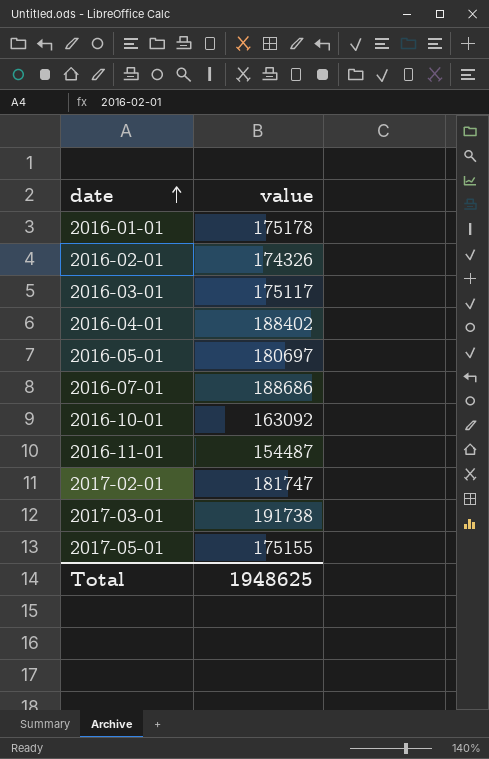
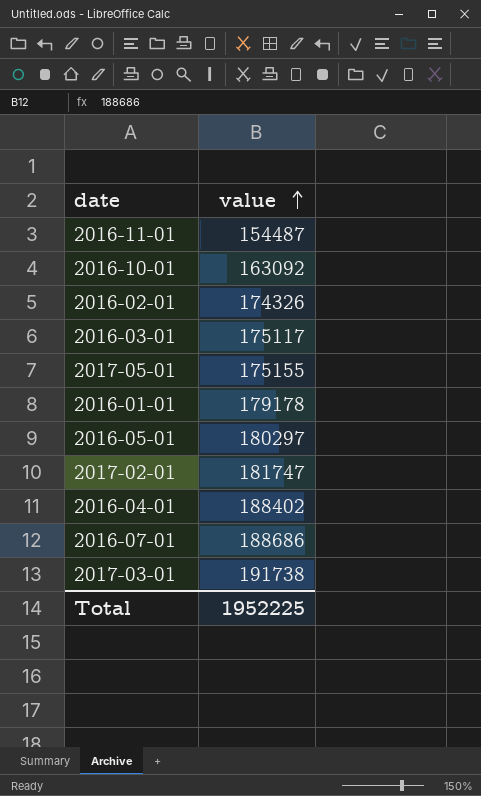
row order: date ascending -> value ascending
2016-01-01 | value: 175178 -> 179178
2016-05-01 | value: 180697 -> 180297
Total | value: 1948625 -> 1952225

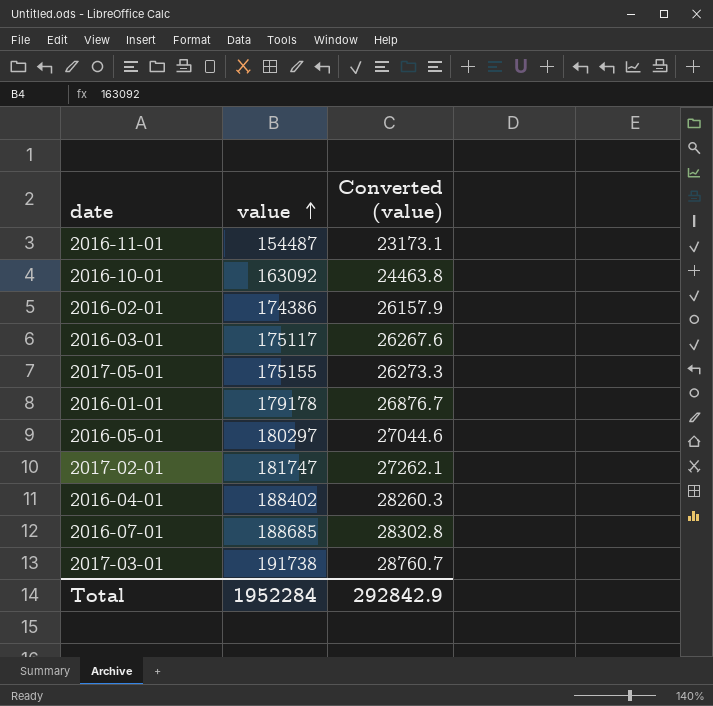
column Converted (value) | formula: none -> [value] * 0.15
2016-02-01 | value: 174326 -> 174386
2016-07-01 | value: 188686 -> 188685
Total | value: 1952225 -> 1952284

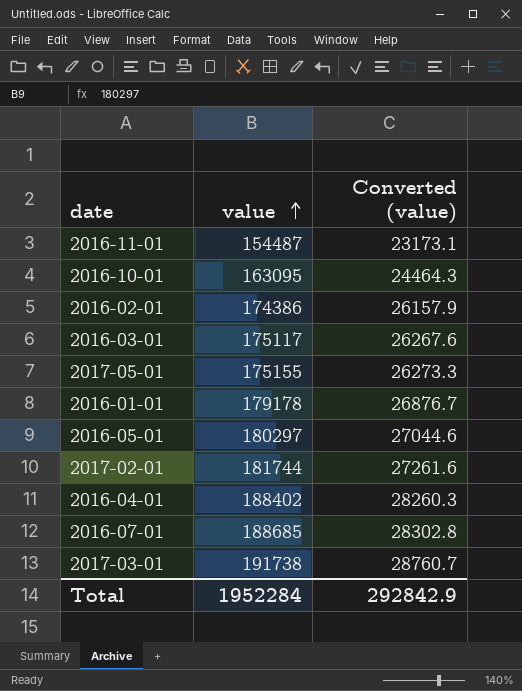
2016-10-01 | value: 163092 -> 163095
2016-10-01 | Converted (value): 24463.8 -> 24464.3
2017-02-01 | value: 181747 -> 181744
2017-02-01 | Converted (value): 27262.1 -> 27261.6

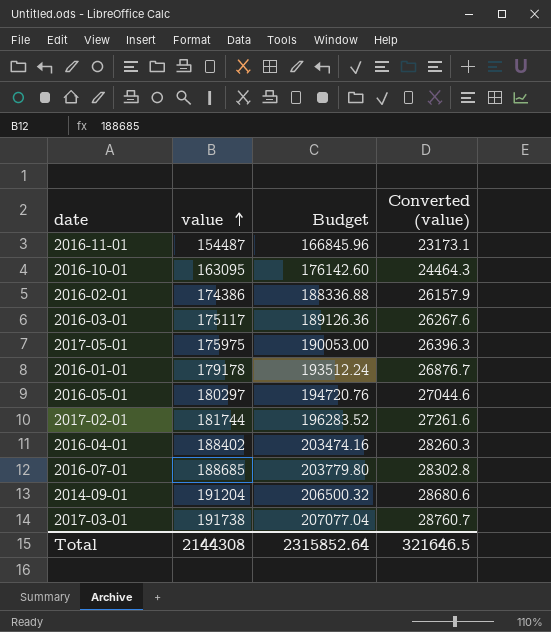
column Budget | formula: none -> [value] * 1.08
2017-05-01 | value: 175155 -> 175975
2017-05-01 | Converted (value): 26273.3 -> 26396.3
row 2014-09-01: none -> 191204 | 206500.32 | 28680.6
Total | value: 1952284 -> 2144308
Total | Converted (value): 292842.9 -> 321646.5

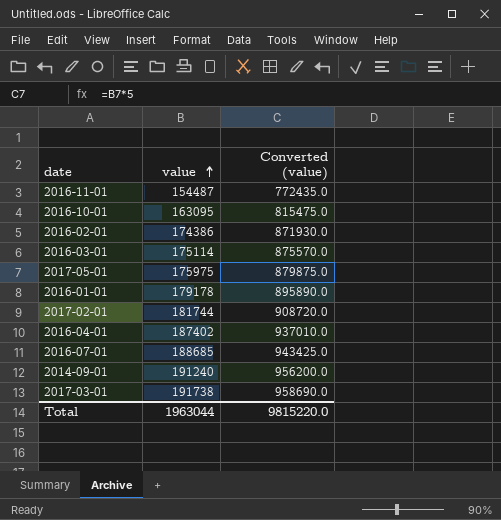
column Budget | formula: [value] * 1.08 -> none
column Converted (value) | formula: [value] * 0.15 -> [value] * 5
row 2016-05-01: 180297 | 194720.76 | 27044.6 -> none
2016-03-01 | value: 175117 -> 175114
2016-04-01 | value: 188402 -> 187402
2014-09-01 | value: 191204 -> 191240
Total | value: 2144308 -> 1963044
Total | Converted (value): 321646.5 -> 9815220.0

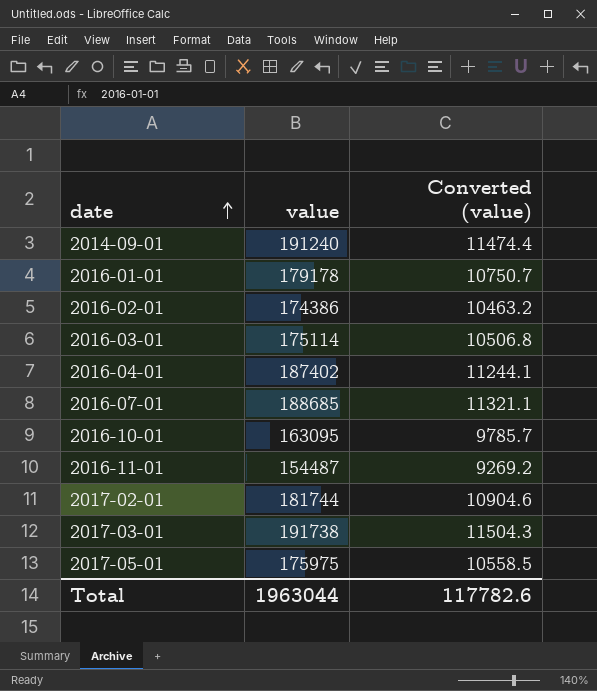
row order: value ascending -> date ascending
column Converted (value) | formula: [value] * 5 -> [value] * 0.06
Total | Converted (value): 9815220.0 -> 117782.6

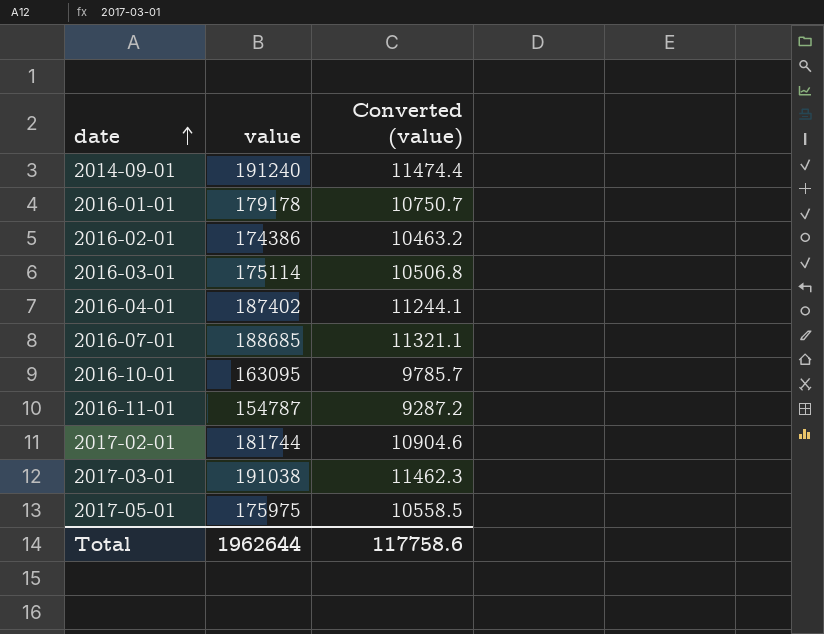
2016-11-01 | value: 154487 -> 154787
2016-11-01 | Converted (value): 9269.2 -> 9287.2
2017-03-01 | value: 191738 -> 191038
2017-03-01 | Converted (value): 11504.3 -> 11462.3
Total | value: 1963044 -> 1962644
Total | Converted (value): 117782.6 -> 117758.6

